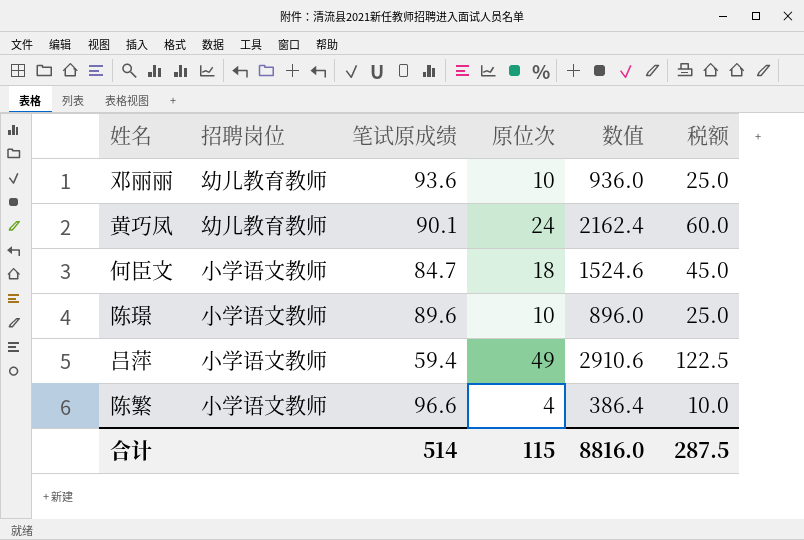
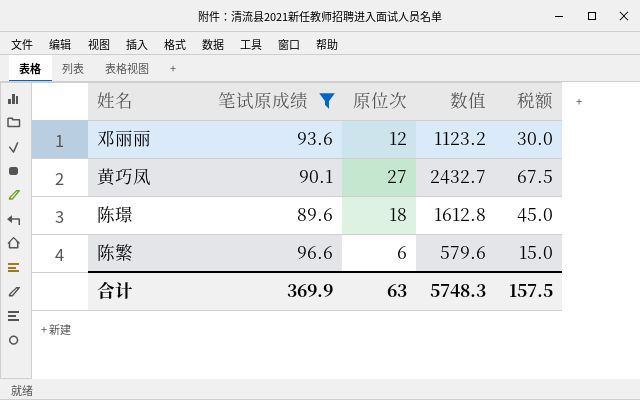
filter: none -> 笔试原成绩 >= 89.6
column 招聘岗位 | position: 2 -> none
邓丽丽 | 原位次: 10 -> 12
邓丽丽 | 数值: 936.0 -> 1123.2
邓丽丽 | 税额: 25.0 -> 30.0
黄巧凤 | 原位次: 24 -> 27
黄巧凤 | 数值: 2162.4 -> 2432.7
黄巧凤 | 税额: 60.0 -> 67.5
陈璟 | 原位次: 10 -> 18
陈璟 | 数值: 896.0 -> 1612.8
陈璟 | 税额: 25.0 -> 45.0
陈繁 | 原位次: 4 -> 6
陈繁 | 数值: 386.4 -> 579.6
陈繁 | 税额: 10.0 -> 15.0
合计 | 笔试原成绩: 514 -> 369.9
合计 | 原位次: 115 -> 63
合计 | 数值: 8816.0 -> 5748.3
合计 | 税额: 287.5 -> 157.5

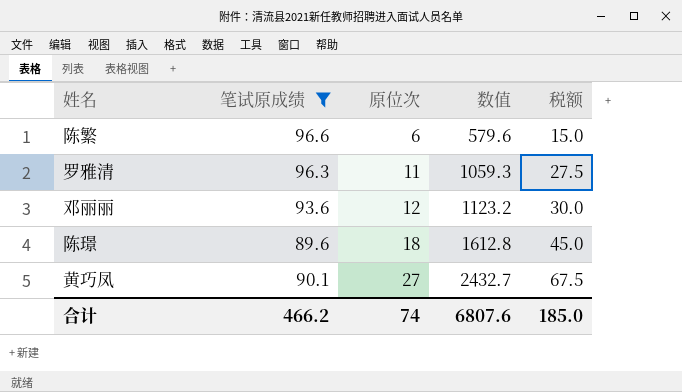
row order: none -> 原位次 ascending
row 罗雅清: none -> 96.3 | 11 | 1059.3 | 27.5
合计 | 笔试原成绩: 369.9 -> 466.2
合计 | 原位次: 63 -> 74
合计 | 数值: 5748.3 -> 6807.6
合计 | 税额: 157.5 -> 185.0

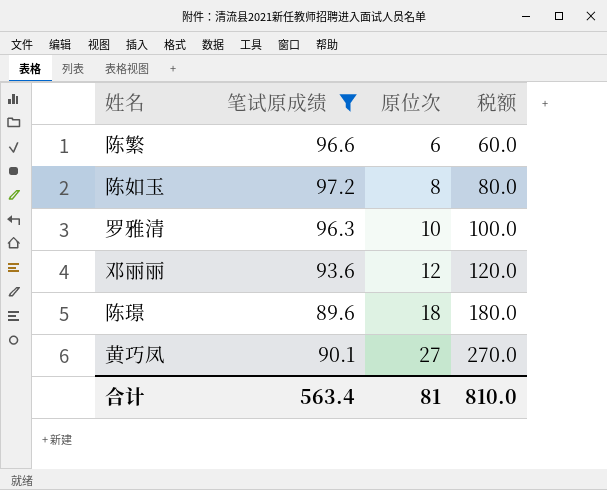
column 数值 | formula: [笔试原成绩] * [原位次] -> none
column 税额 | formula: [原位次] * 2.5 -> [原位次] * 10
row 陈如玉: none -> 97.2 | 8 | 80.0
罗雅清 | 原位次: 11 -> 10
合计 | 笔试原成绩: 466.2 -> 563.4
合计 | 原位次: 74 -> 81
合计 | 税额: 185.0 -> 810.0

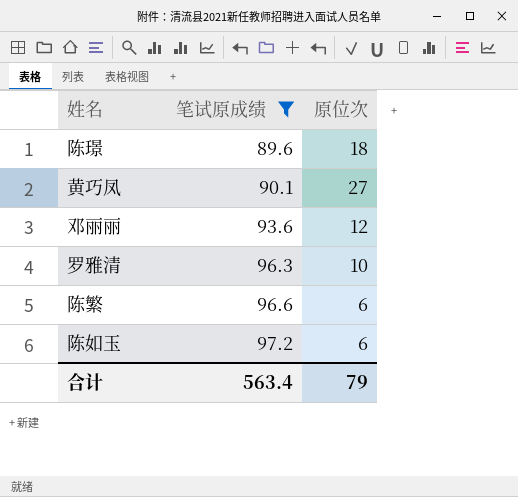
row order: 原位次 ascending -> 笔试原成绩 ascending
column 税额 | formula: [原位次] * 10 -> none
陈如玉 | 原位次: 8 -> 6
合计 | 原位次: 81 -> 79

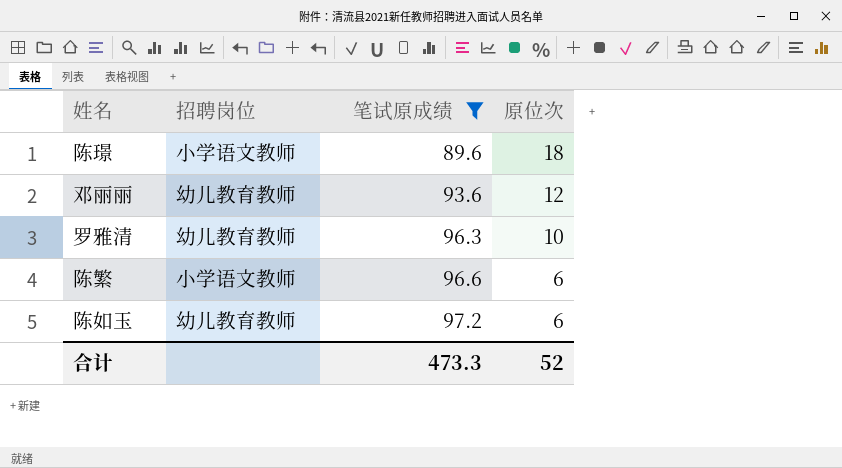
column 招聘岗位 | position: none -> 2
row 黄巧凤: 90.1 | 27 -> none
合计 | 笔试原成绩: 563.4 -> 473.3
合计 | 原位次: 79 -> 52

